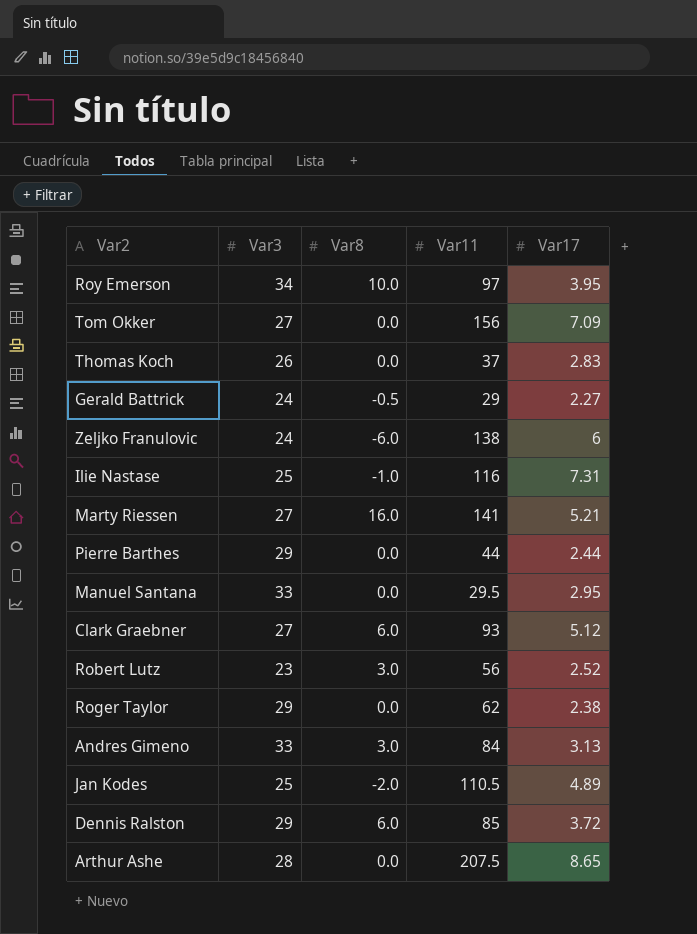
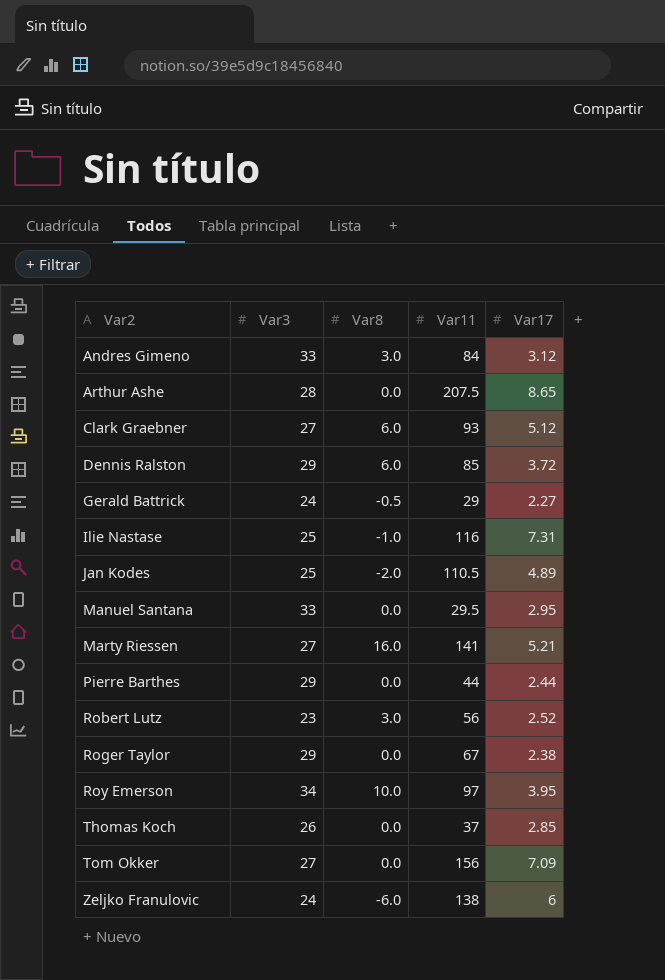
row order: none -> Var2 ascending
Andres Gimeno | Var17: 3.13 -> 3.12
Roger Taylor | Var11: 62 -> 67
Thomas Koch | Var17: 2.83 -> 2.85

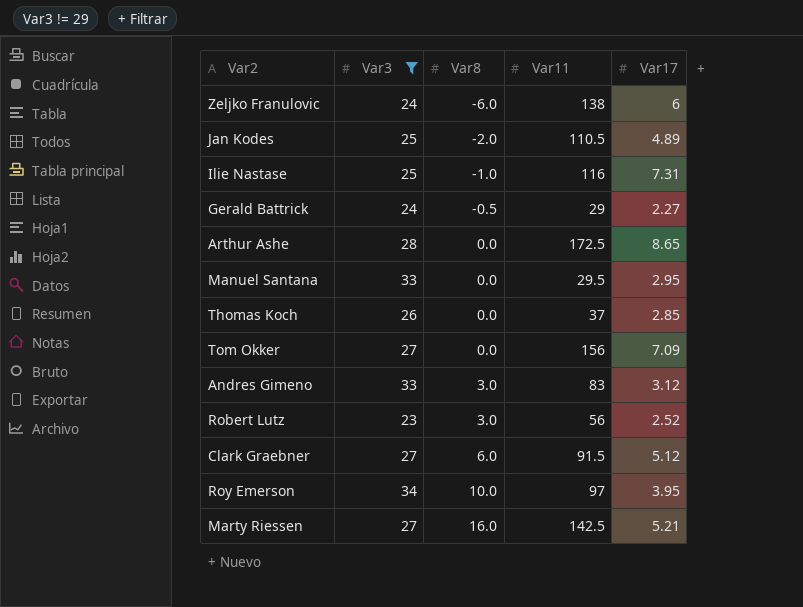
filter: none -> Var3 != 29
row order: Var2 ascending -> Var8 ascending
Arthur Ashe | Var11: 207.5 -> 172.5
Andres Gimeno | Var11: 84 -> 83
Clark Graebner | Var11: 93 -> 91.5
Marty Riessen | Var11: 141 -> 142.5

